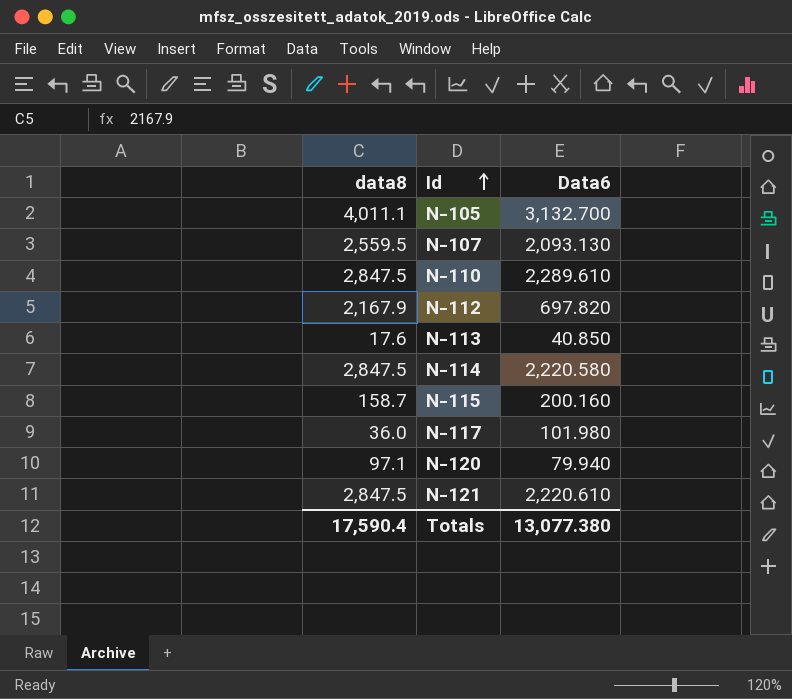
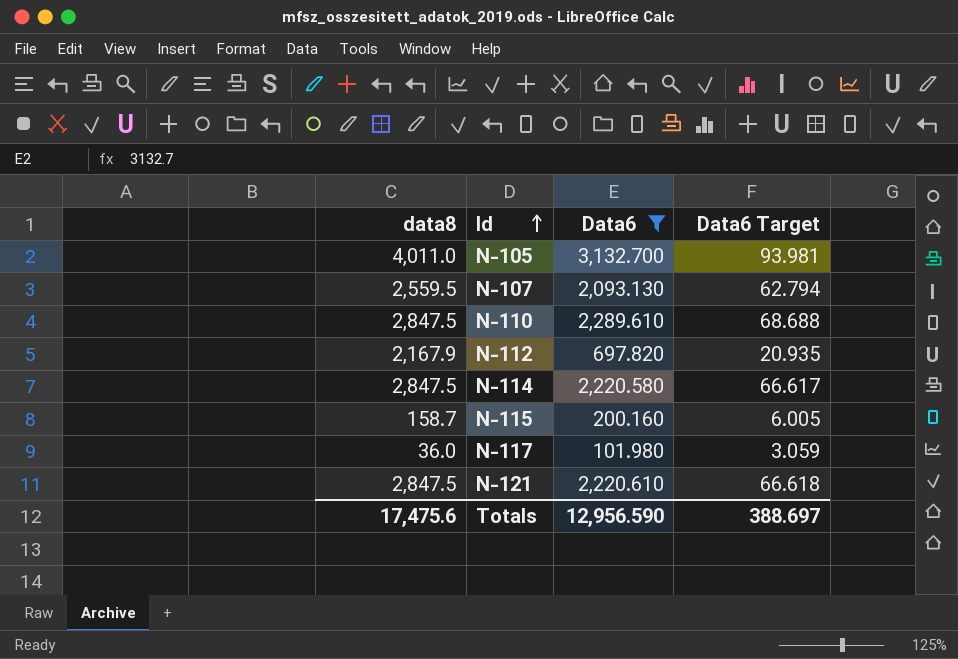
filter: none -> Data6 >= 101.980
column Data6 Target | formula: none -> [Data6] * 0.03
N-105 | data8: 4,011.1 -> 4,011.0
Totals | data8: 17,590.4 -> 17,475.6
Totals | Data6: 13,077.380 -> 12,956.590

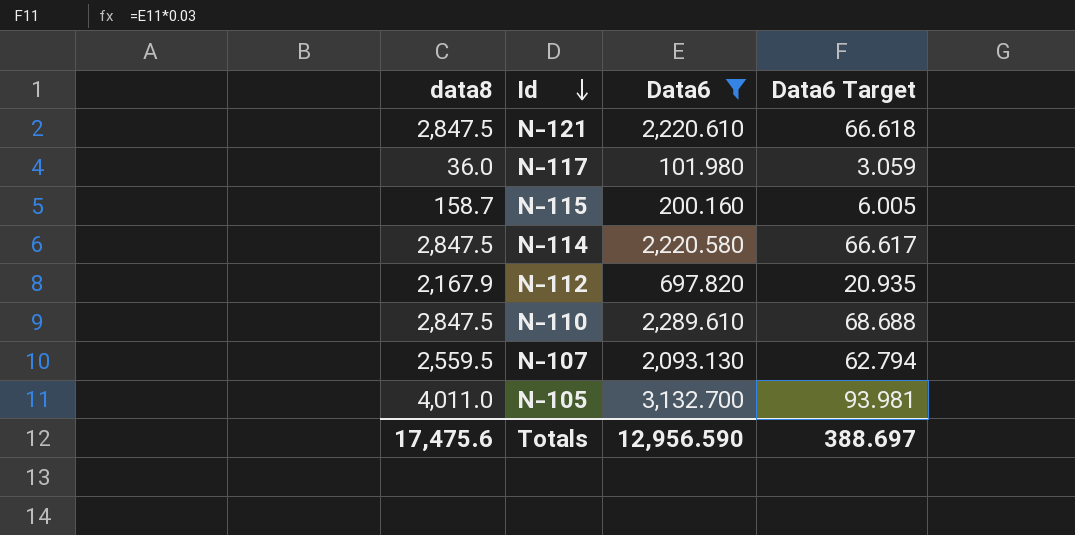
row order: Id ascending -> Id descending

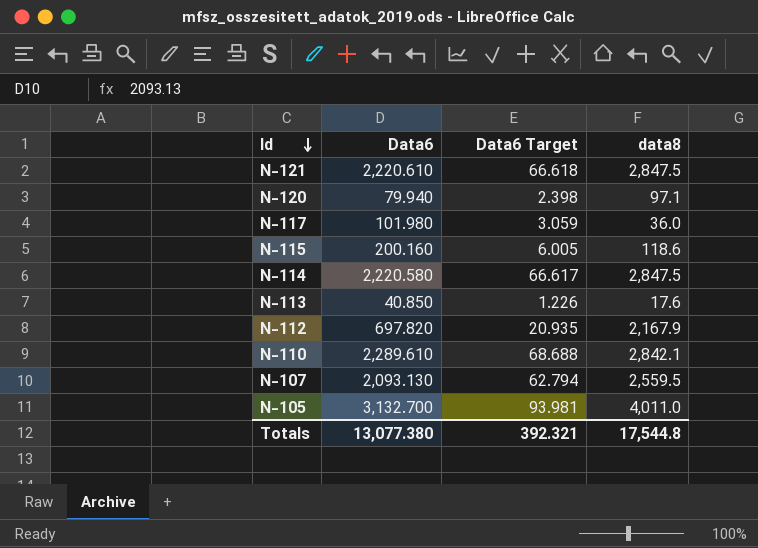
filter: Data6 >= 101.980 -> none
column data8 | position: 1 -> 4
N-115 | data8: 158.7 -> 118.6
N-110 | data8: 2,847.5 -> 2,842.1
Totals | Data6: 12,956.590 -> 13,077.380
Totals | Data6 Target: 388.697 -> 392.321
Totals | data8: 17,475.6 -> 17,544.8

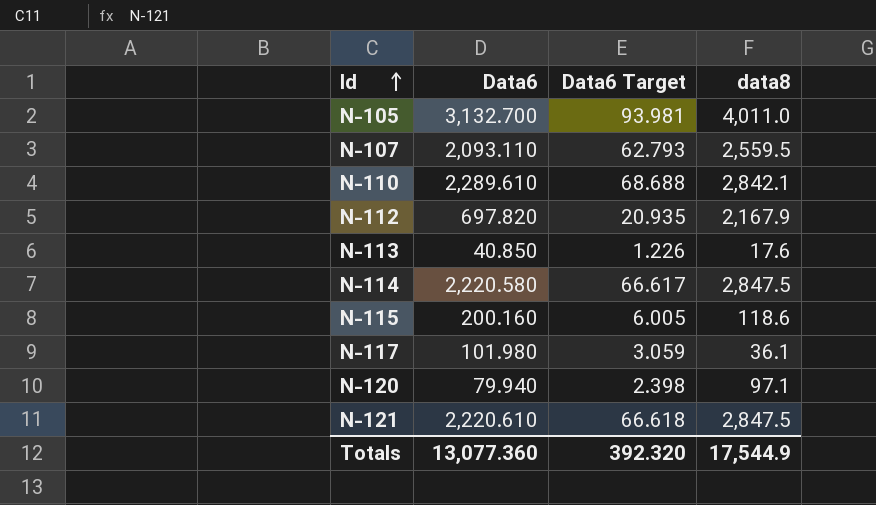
row order: Id descending -> Id ascending
N-107 | Data6: 2,093.130 -> 2,093.110
N-107 | Data6 Target: 62.794 -> 62.793
N-117 | data8: 36.0 -> 36.1
Totals | Data6: 13,077.380 -> 13,077.360
Totals | Data6 Target: 392.321 -> 392.320
Totals | data8: 17,544.8 -> 17,544.9

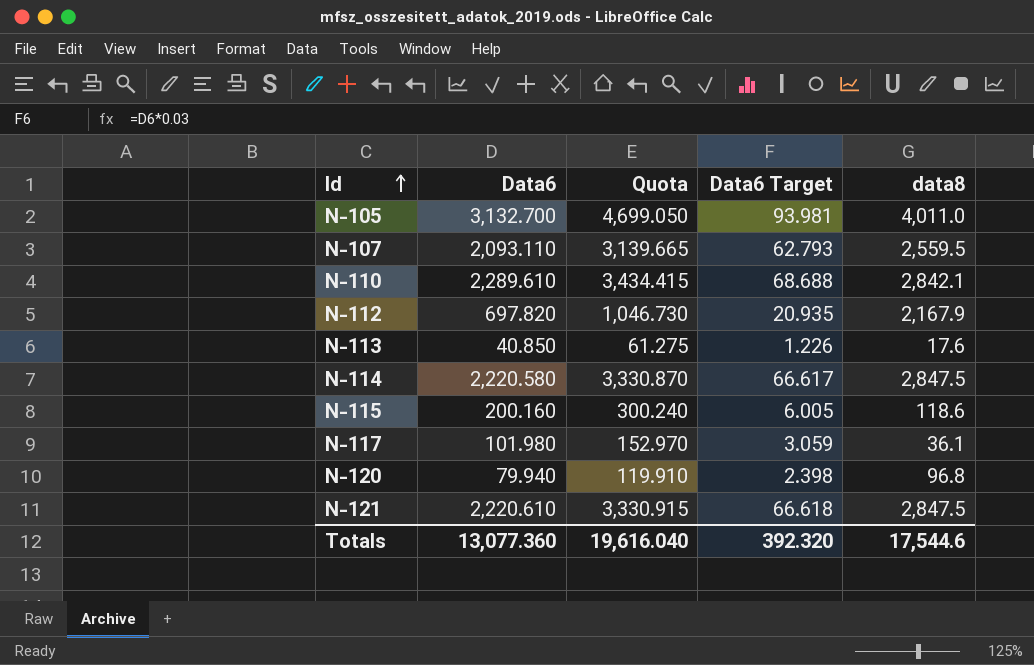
column Quota | formula: none -> [Data6] * 1.5
N-120 | data8: 97.1 -> 96.8
Totals | data8: 17,544.9 -> 17,544.6

